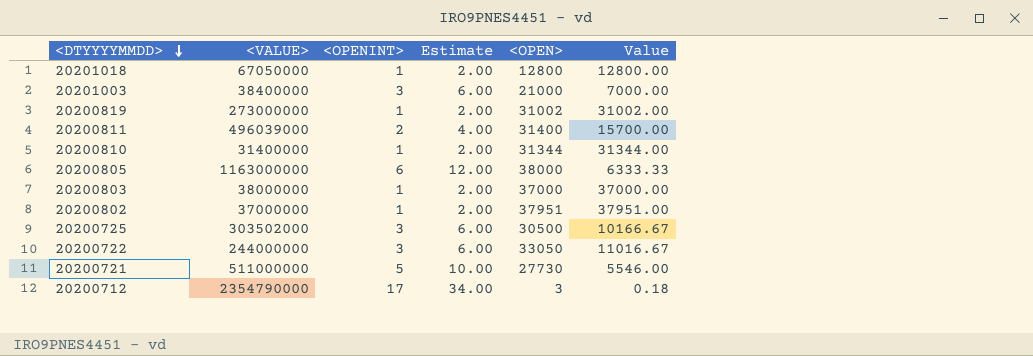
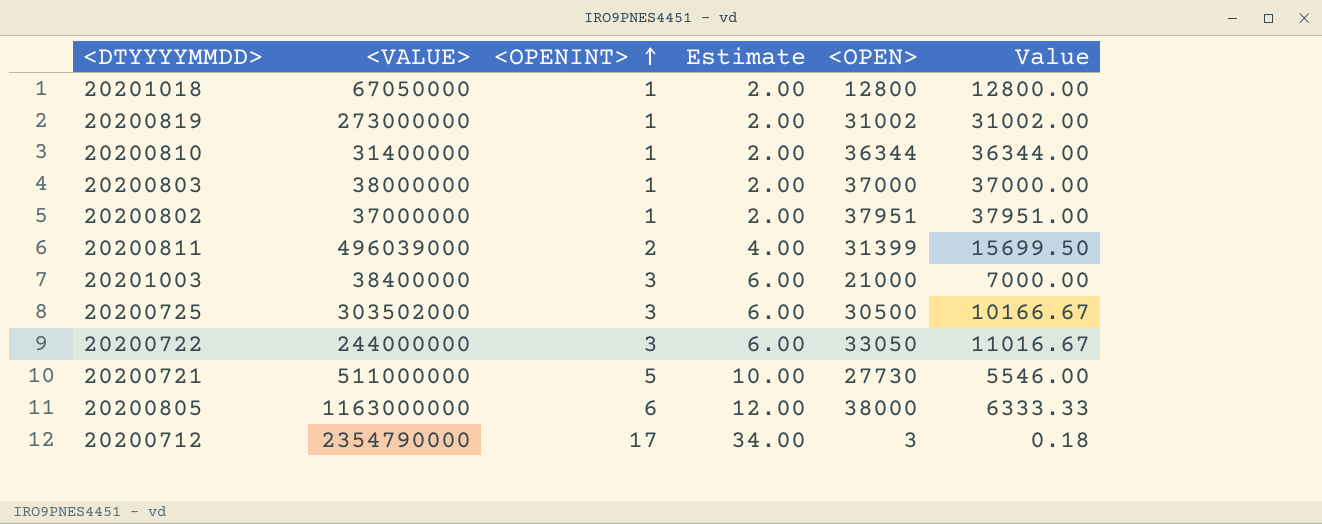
row order: <DTYYYYMMDD> descending -> <OPENINT> ascending
20200810 | <OPEN>: 31344 -> 36344
20200810 | Value: 31344.00 -> 36344.00
20200811 | <OPEN>: 31400 -> 31399
20200811 | Value: 15700.00 -> 15699.50

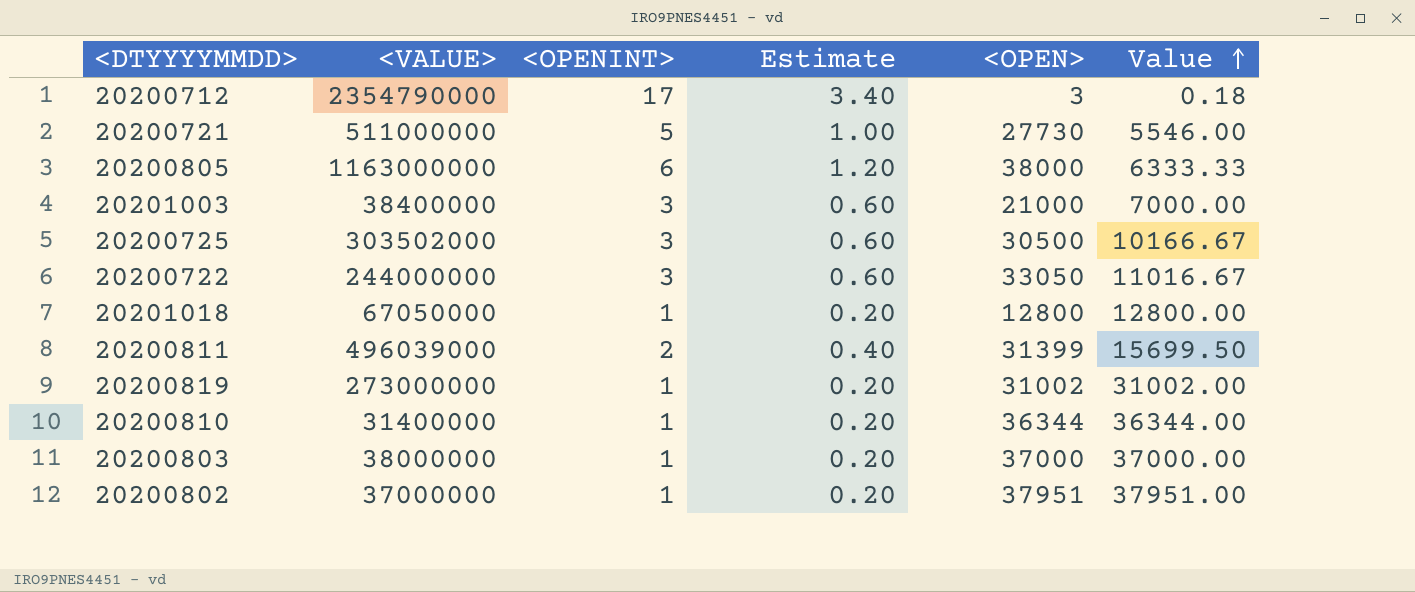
row order: <OPENINT> ascending -> Value ascending
column Estimate | formula: [<OPENINT>] * 2 -> [<OPENINT>] * 0.2

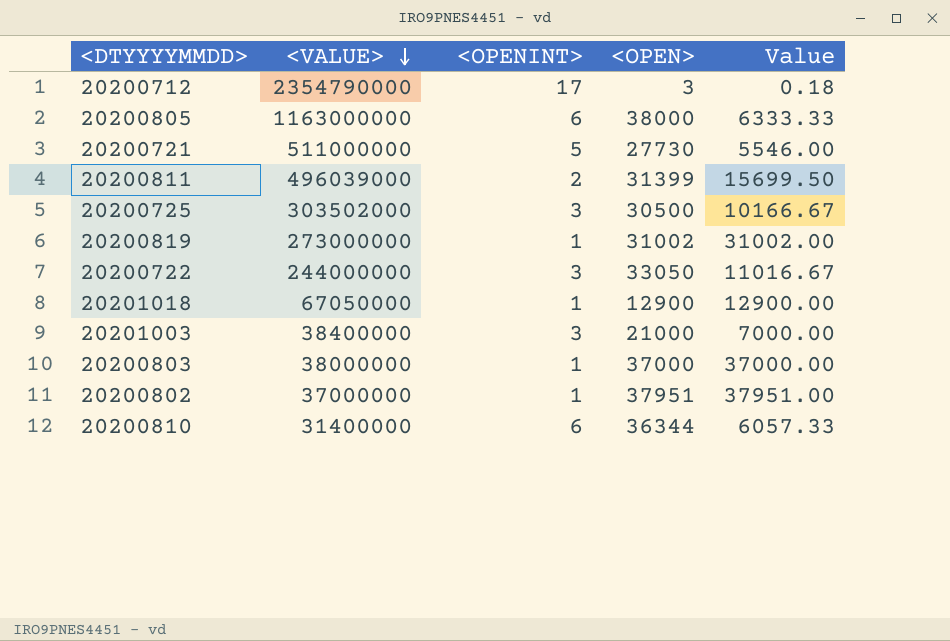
row order: Value ascending -> <VALUE> descending
column Estimate | formula: [<OPENINT>] * 0.2 -> none
20201018 | <OPEN>: 12800 -> 12900
20201018 | Value: 12800.00 -> 12900.00
20200810 | <OPENINT>: 1 -> 6
20200810 | Value: 36344.00 -> 6057.33

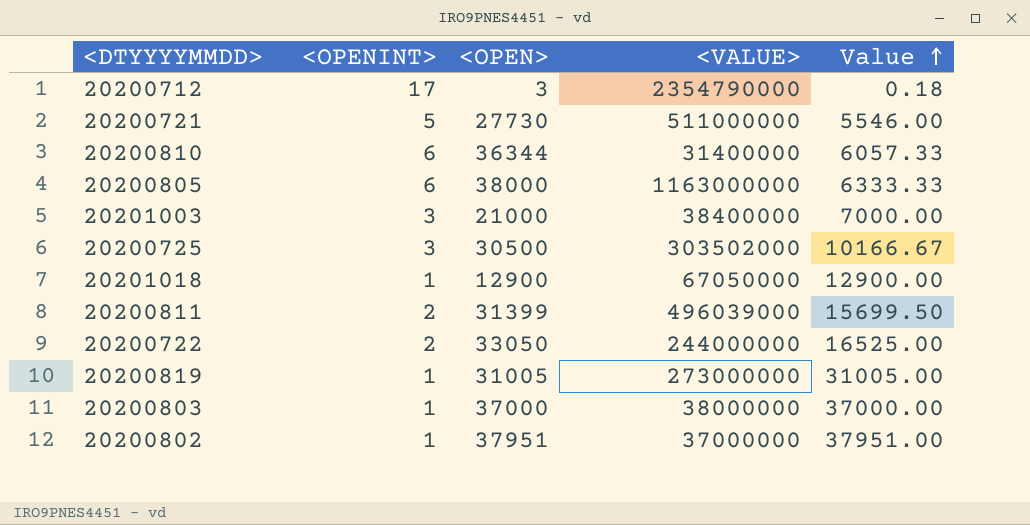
row order: <VALUE> descending -> Value ascending
column <VALUE> | position: 2 -> 4
20200722 | <OPENINT>: 3 -> 2
20200722 | Value: 11016.67 -> 16525.00
20200819 | <OPEN>: 31002 -> 31005
20200819 | Value: 31002.00 -> 31005.00

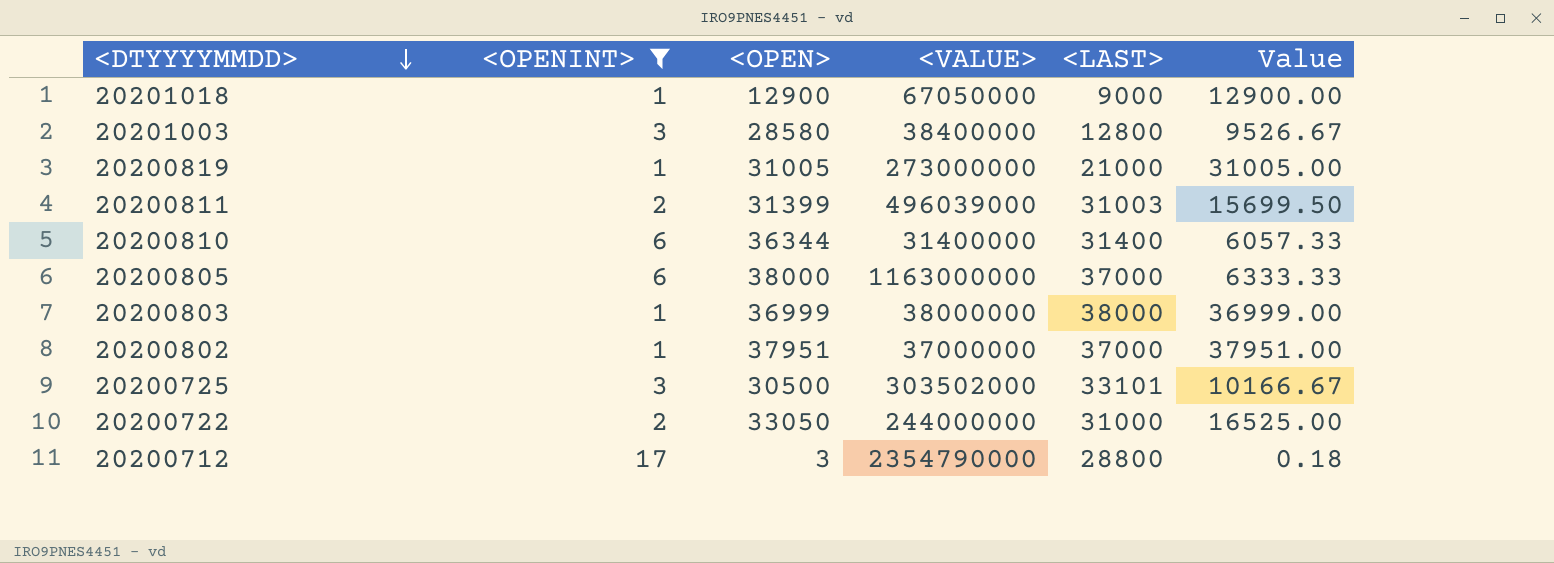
filter: none -> <OPENINT> != 5
row order: Value ascending -> <DTYYYYMMDD> descending
column <LAST> | position: none -> 5
20201003 | <OPEN>: 21000 -> 28580
20201003 | Value: 7000.00 -> 9526.67
20200803 | <OPEN>: 37000 -> 36999
20200803 | Value: 37000.00 -> 36999.00

